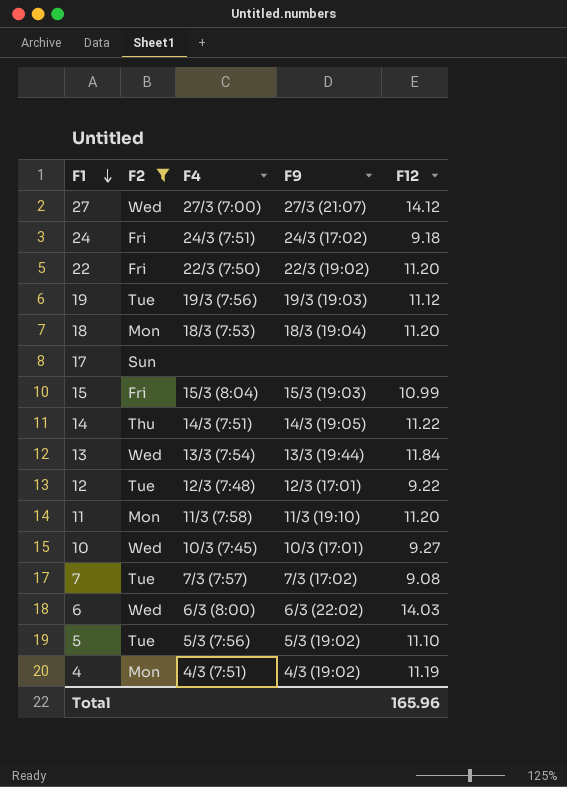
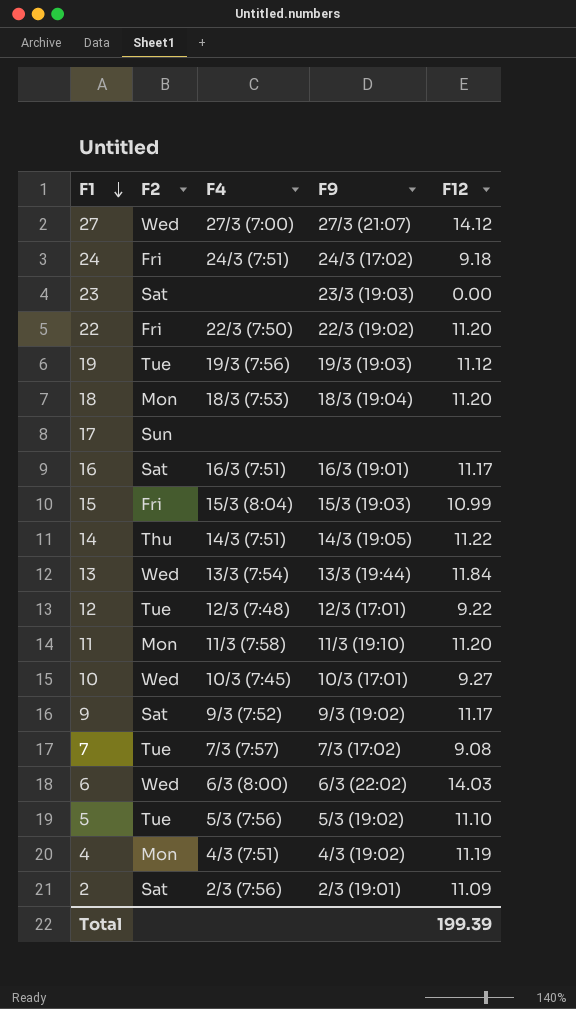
filter: F2 != Sat -> none
Total | F12: 165.96 -> 199.39

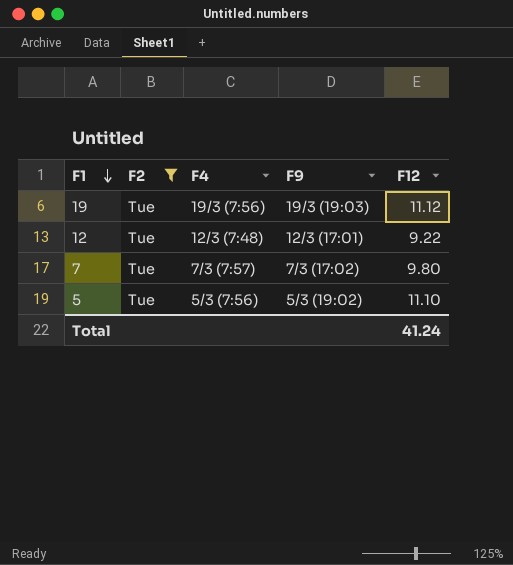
filter: none -> F2 = Tue
7 | F12: 9.08 -> 9.80
Total | F12: 199.39 -> 41.24

